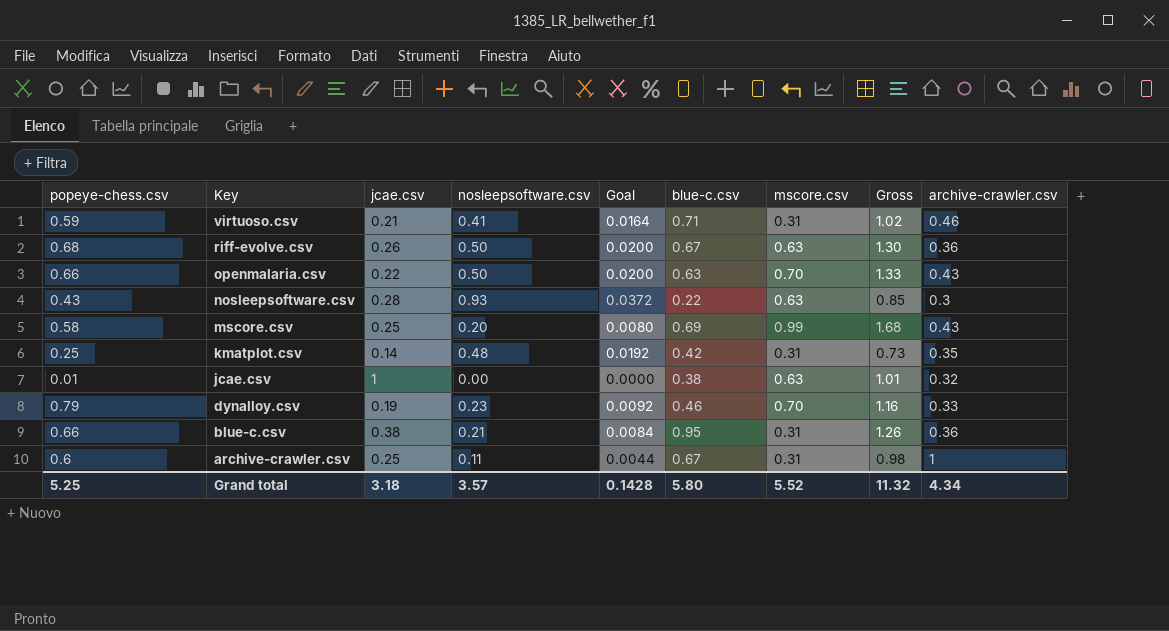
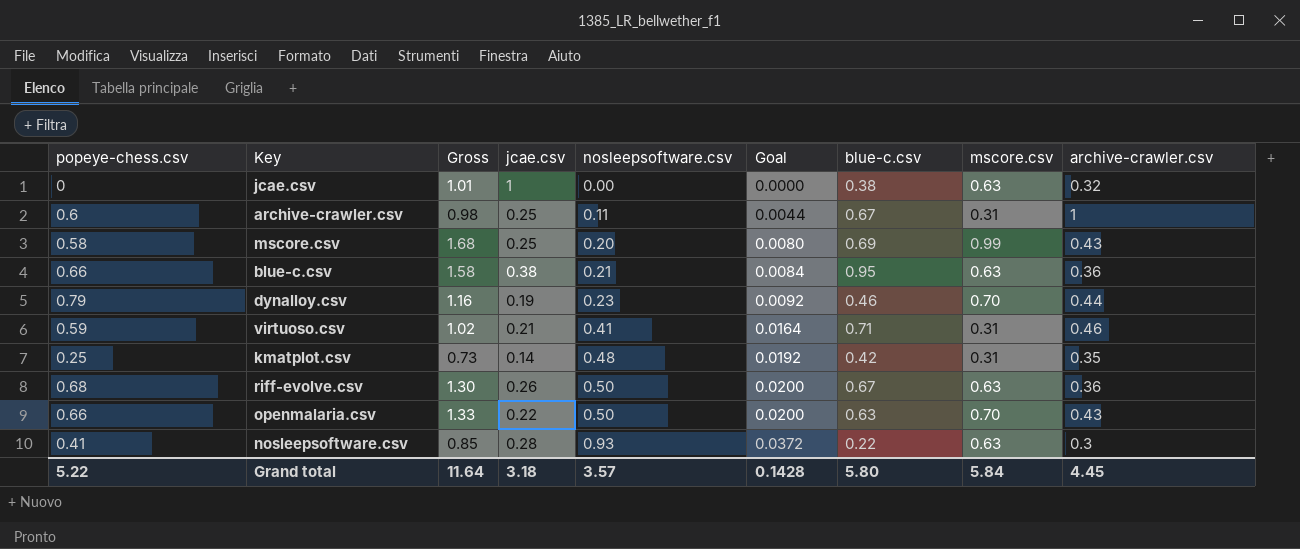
row order: Key descending -> nosleepsoftware.csv ascending
column Gross | position: 8 -> 3
jcae.csv | popeye-chess.csv: 0.01 -> 0
blue-c.csv | Gross: 1.26 -> 1.58
blue-c.csv | mscore.csv: 0.31 -> 0.63
dynalloy.csv | archive-crawler.csv: 0.33 -> 0.44
nosleepsoftware.csv | popeye-chess.csv: 0.43 -> 0.41
Grand total | popeye-chess.csv: 5.25 -> 5.22
Grand total | Gross: 11.32 -> 11.64
Grand total | mscore.csv: 5.52 -> 5.84
Grand total | archive-crawler.csv: 4.34 -> 4.45

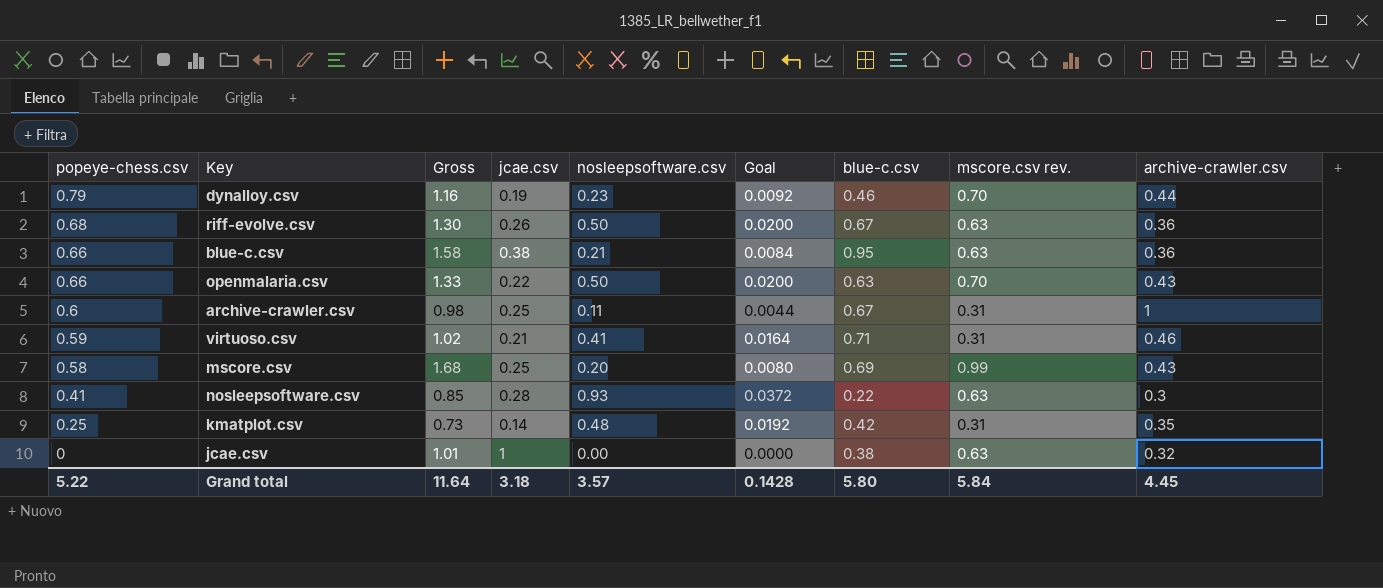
row order: nosleepsoftware.csv ascending -> popeye-chess.csv descending
column name: mscore.csv -> mscore.csv rev.

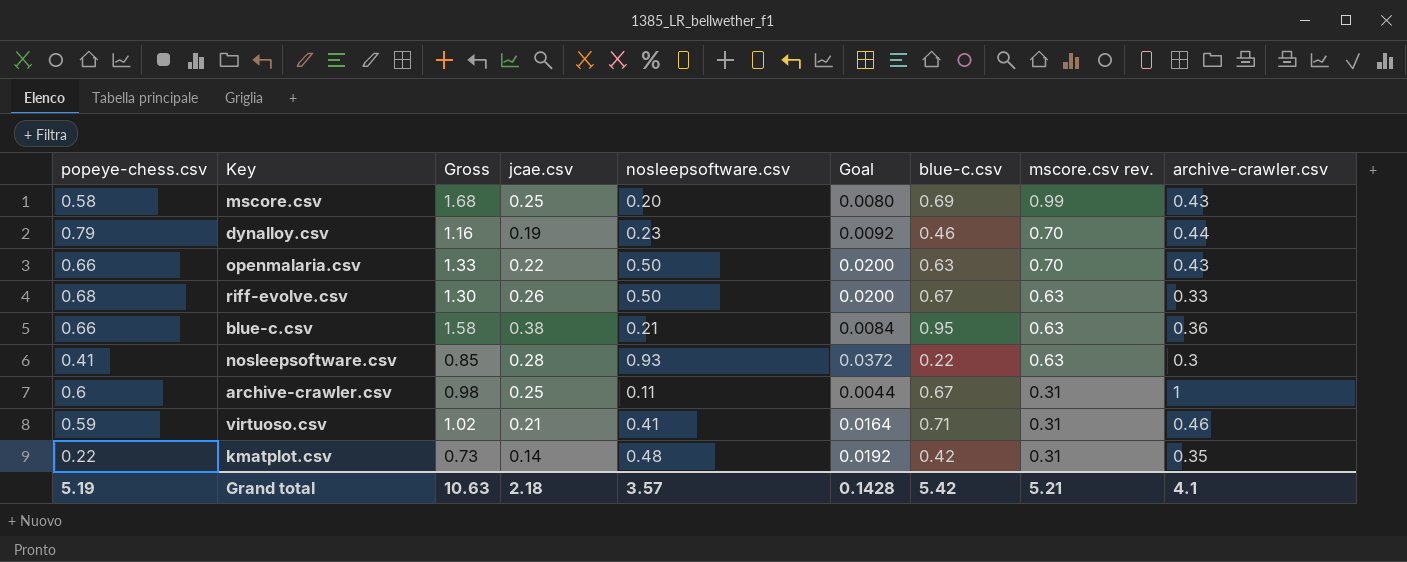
row order: popeye-chess.csv descending -> mscore.csv rev. descending
row jcae.csv: 0 | 1.01 | 1 | 0.00 | 0.0000 | 0.38 | 0.63 | 0.32 -> none
riff-evolve.csv | archive-crawler.csv: 0.36 -> 0.33
kmatplot.csv | popeye-chess.csv: 0.25 -> 0.22
Grand total | popeye-chess.csv: 5.22 -> 5.19
Grand total | Gross: 11.64 -> 10.63
Grand total | jcae.csv: 3.18 -> 2.18
Grand total | blue-c.csv: 5.80 -> 5.42
Grand total | mscore.csv rev.: 5.84 -> 5.21
Grand total | archive-crawler.csv: 4.45 -> 4.1

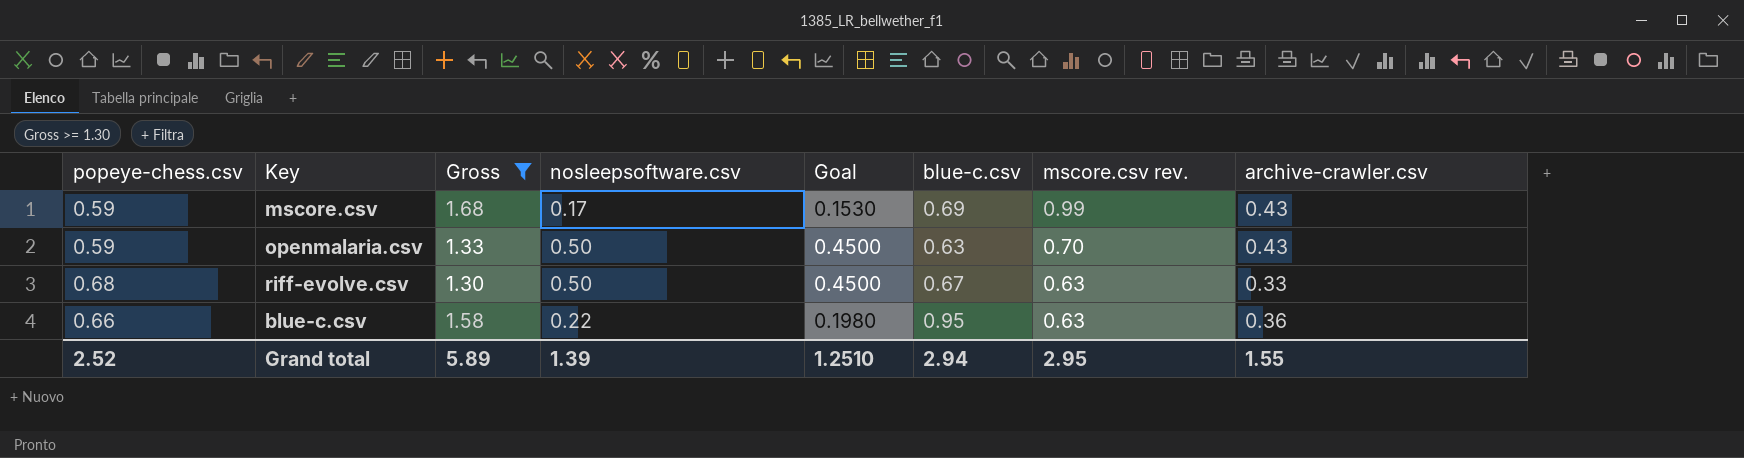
filter: none -> Gross >= 1.30
column jcae.csv | position: 4 -> none
column Goal | formula: [nosleepsoftware.csv] * 0.04 -> [nosleepsoftware.csv] * 0.9
mscore.csv | popeye-chess.csv: 0.58 -> 0.59
mscore.csv | nosleepsoftware.csv: 0.20 -> 0.17
openmalaria.csv | popeye-chess.csv: 0.66 -> 0.59
blue-c.csv | nosleepsoftware.csv: 0.21 -> 0.22
Grand total | popeye-chess.csv: 5.19 -> 2.52
Grand total | Gross: 10.63 -> 5.89
Grand total | nosleepsoftware.csv: 3.57 -> 1.39
Grand total | Goal: 0.1428 -> 1.2510
Grand total | blue-c.csv: 5.42 -> 2.94
Grand total | mscore.csv rev.: 5.21 -> 2.95
Grand total | archive-crawler.csv: 4.1 -> 1.55

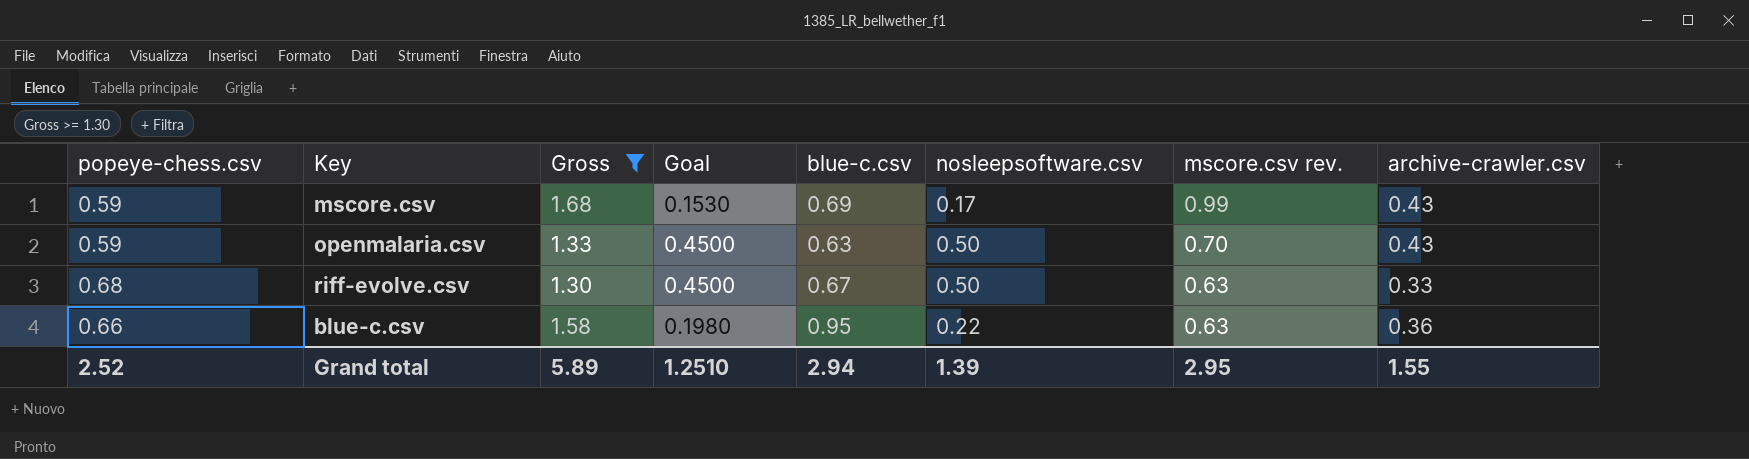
column nosleepsoftware.csv | position: 4 -> 6

